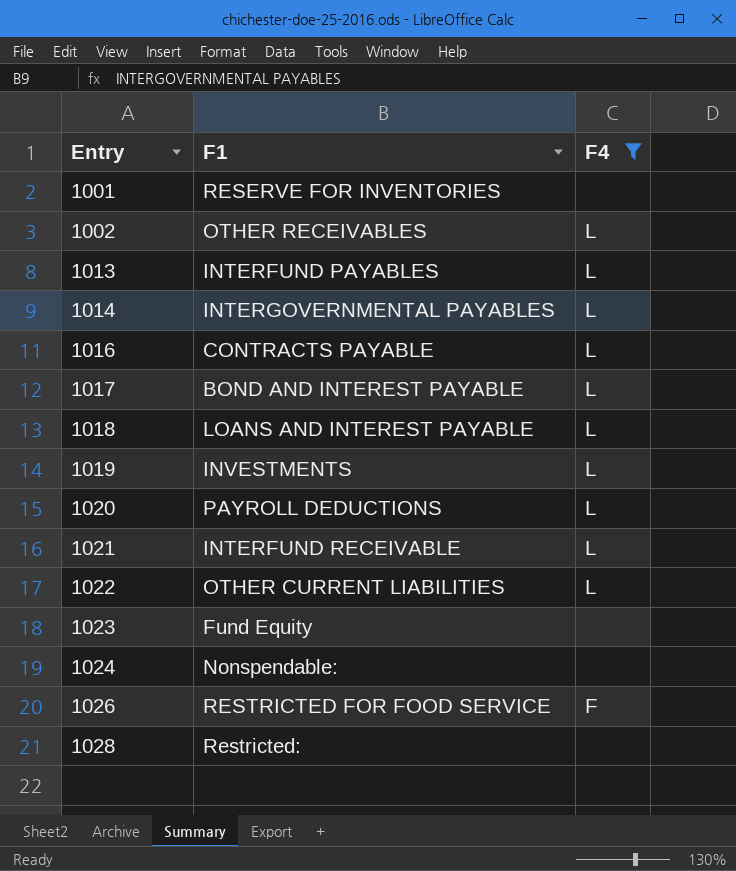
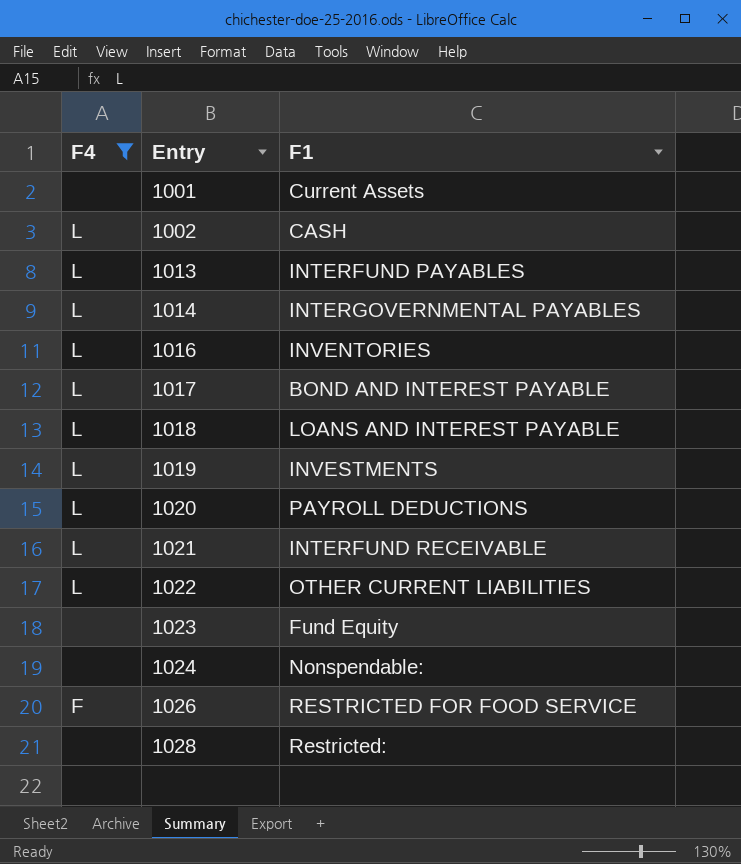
column F4 | position: 3 -> 1
1001 | F1: RESERVE FOR INVENTORIES -> Current Assets
1002 | F1: OTHER RECEIVABLES -> CASH
1016 | F1: CONTRACTS PAYABLE -> INVENTORIES

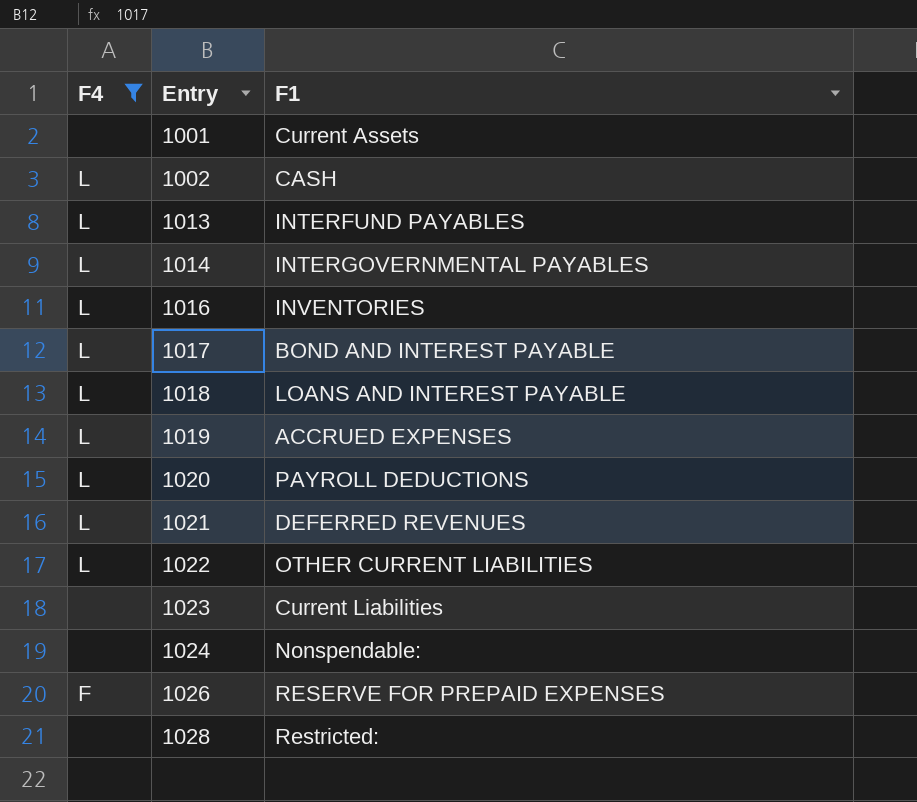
1019 | F1: INVESTMENTS -> ACCRUED EXPENSES
1021 | F1: INTERFUND RECEIVABLE -> DEFERRED REVENUES
1023 | F1: Fund Equity -> Current Liabilities
1026 | F1: RESTRICTED FOR FOOD SERVICE -> RESERVE FOR PREPAID EXPENSES

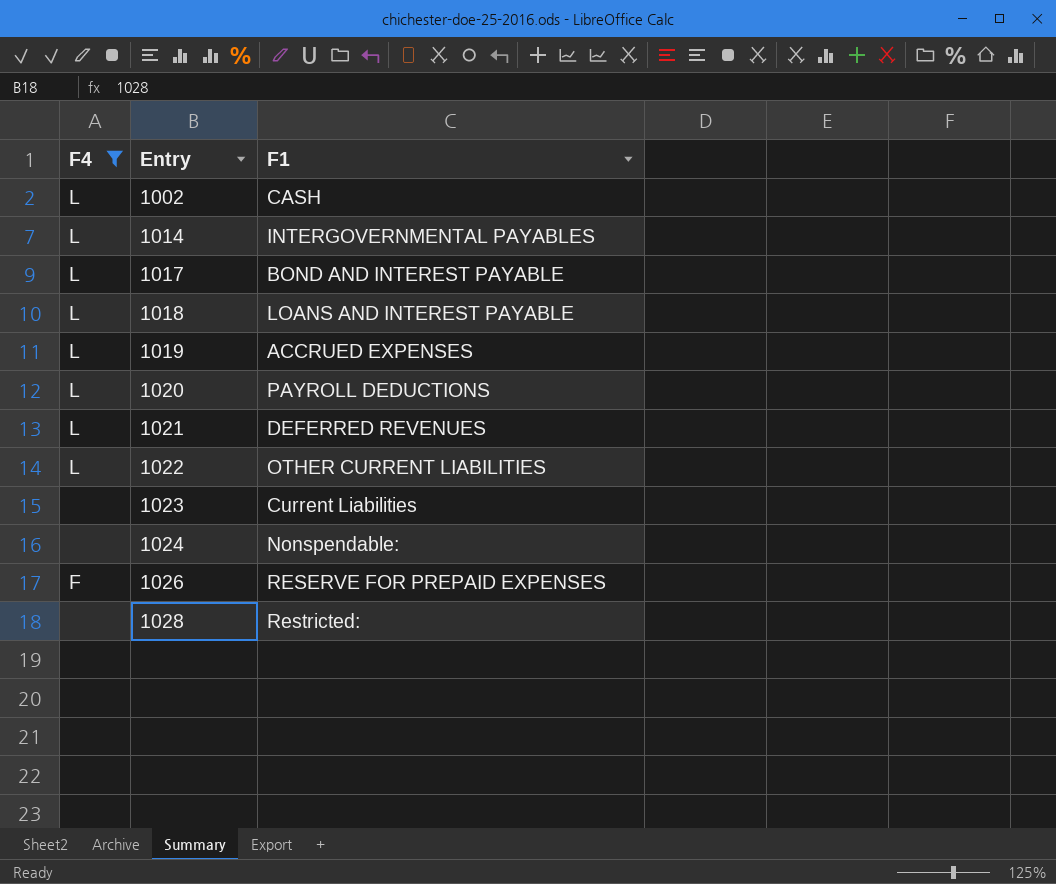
row 1001: none | Current Assets -> none
row 1013: L | INTERFUND PAYABLES -> none
row 1016: L | INVENTORIES -> none

